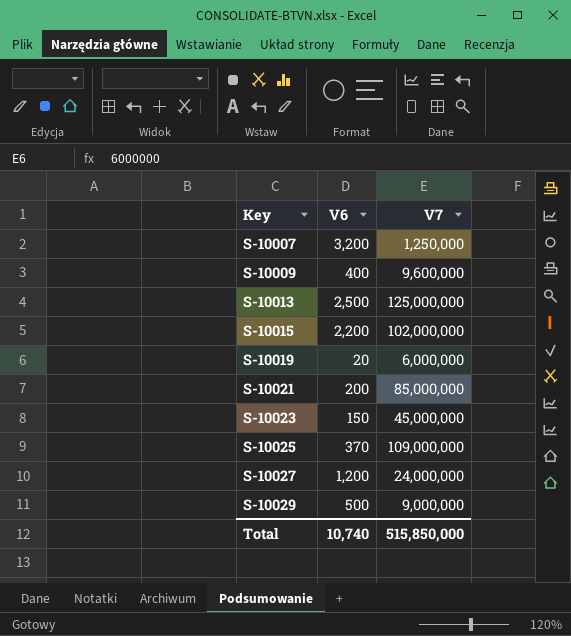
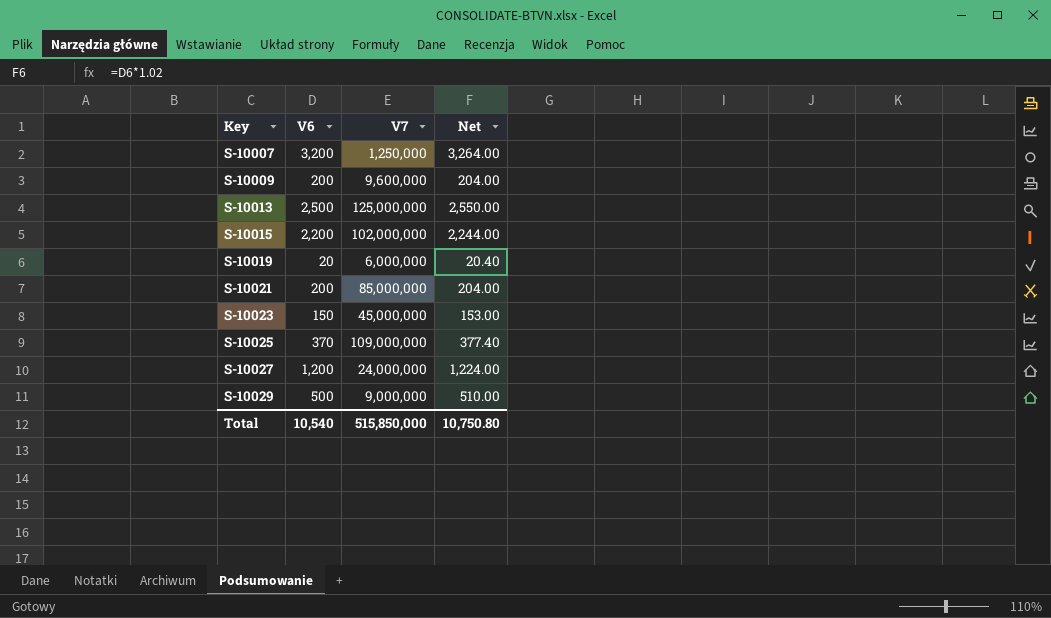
column Net | formula: none -> [V6] * 1.02
S-10009 | V6: 400 -> 200
Total | V6: 10,740 -> 10,540

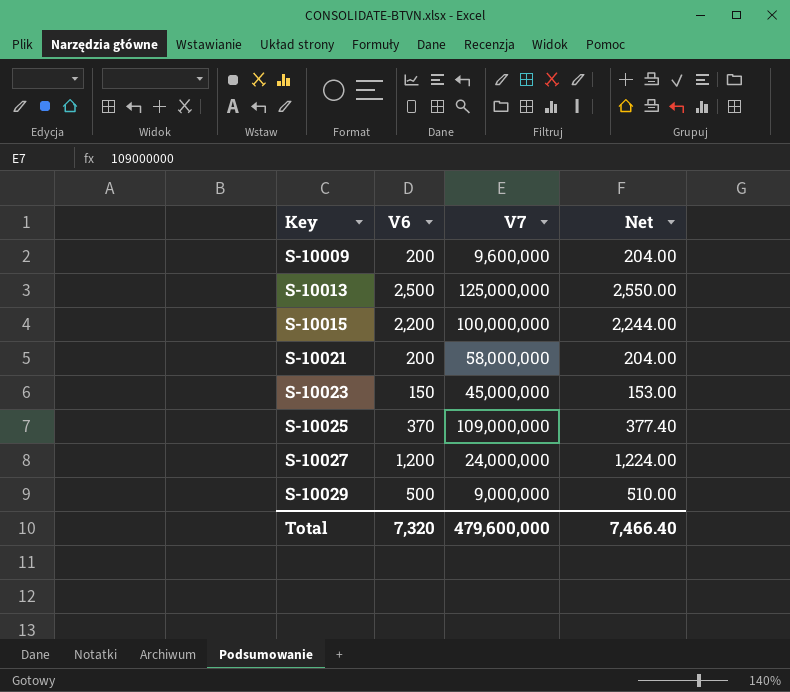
row S-10007: 3,200 | 1,250,000 | 3,264.00 -> none
row S-10019: 20 | 6,000,000 | 20.40 -> none
S-10015 | V7: 102,000,000 -> 100,000,000
S-10021 | V7: 85,000,000 -> 58,000,000
Total | V6: 10,540 -> 7,320
Total | V7: 515,850,000 -> 479,600,000
Total | Net: 10,750.80 -> 7,466.40

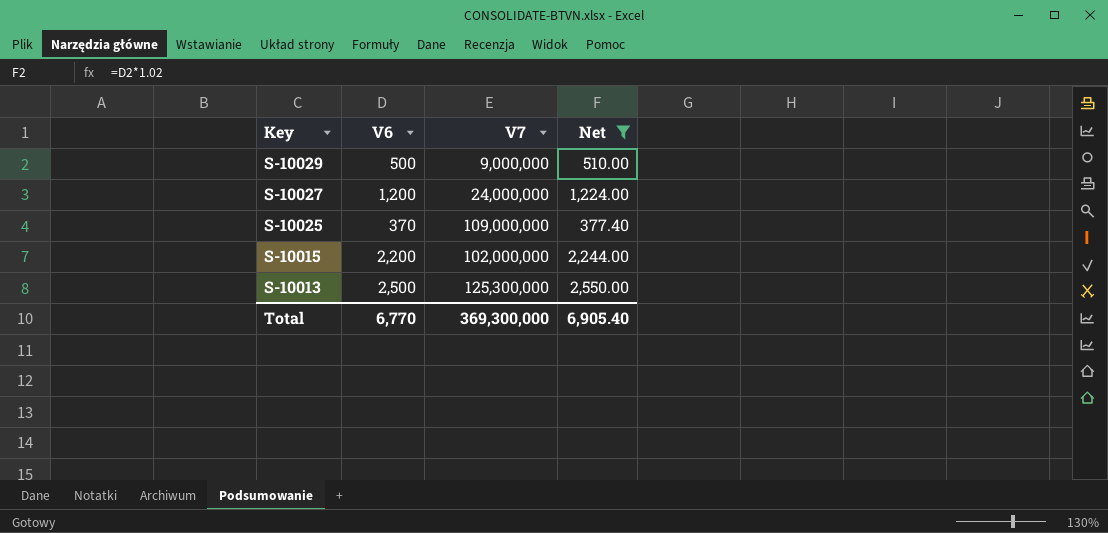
filter: none -> Net >= 377.40
row order: Key ascending -> Key descending
S-10015 | V7: 100,000,000 -> 102,000,000
S-10013 | V7: 125,000,000 -> 125,300,000
Total | V6: 7,320 -> 6,770
Total | V7: 479,600,000 -> 369,300,000
Total | Net: 7,466.40 -> 6,905.40

